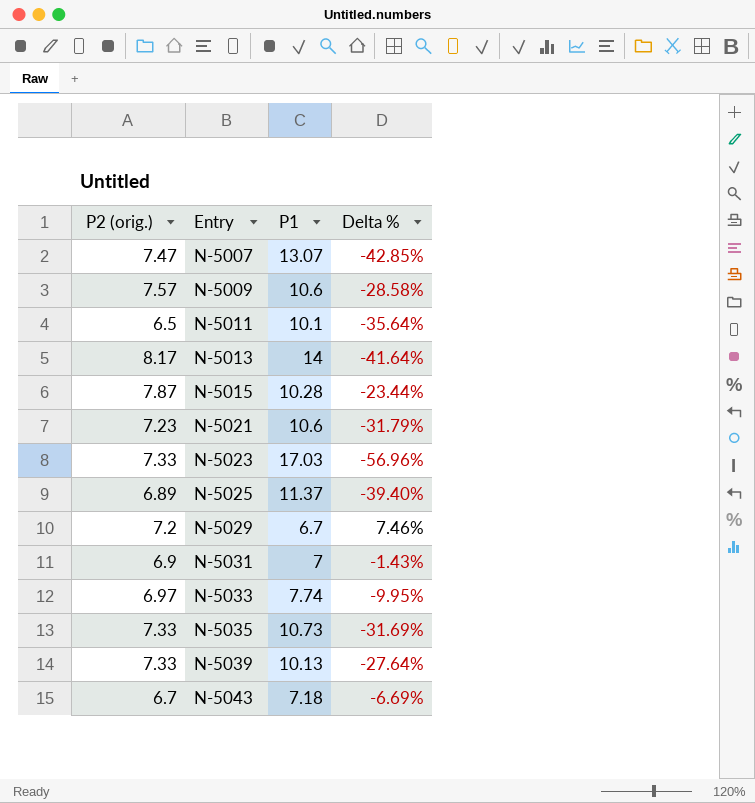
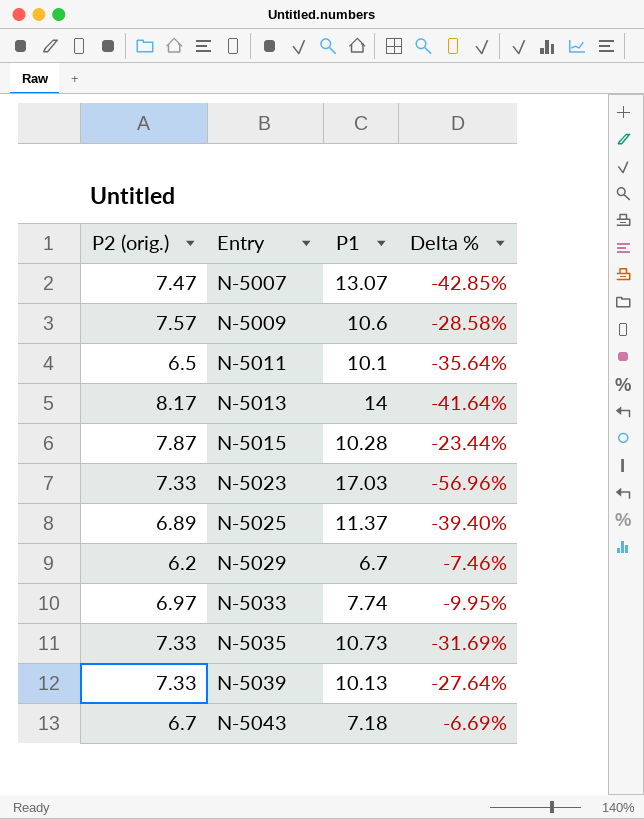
row N-5021: 7.23 | 10.6 | -31.79% -> none
row N-5031: 6.9 | 7 | -1.43% -> none
N-5029 | P2 (orig.): 7.2 -> 6.2
N-5029 | Delta %: 7.46% -> -7.46%

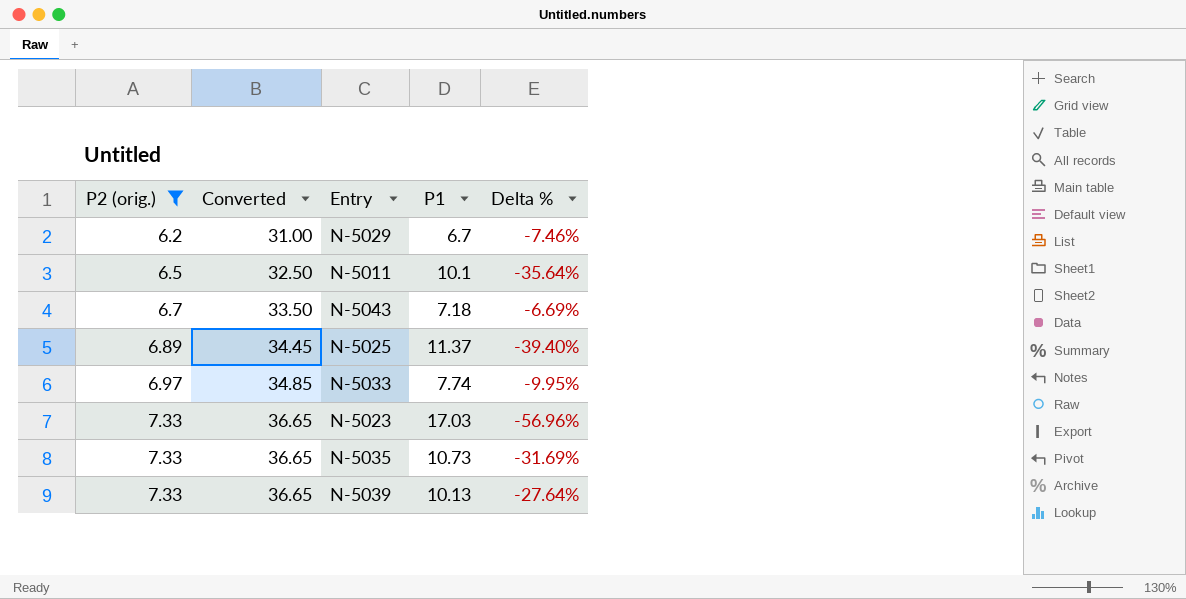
filter: none -> P2 (orig.) <= 7.33
row order: Entry ascending -> P2 (orig.) ascending
column Converted | formula: none -> [P2 (orig.)] * 5

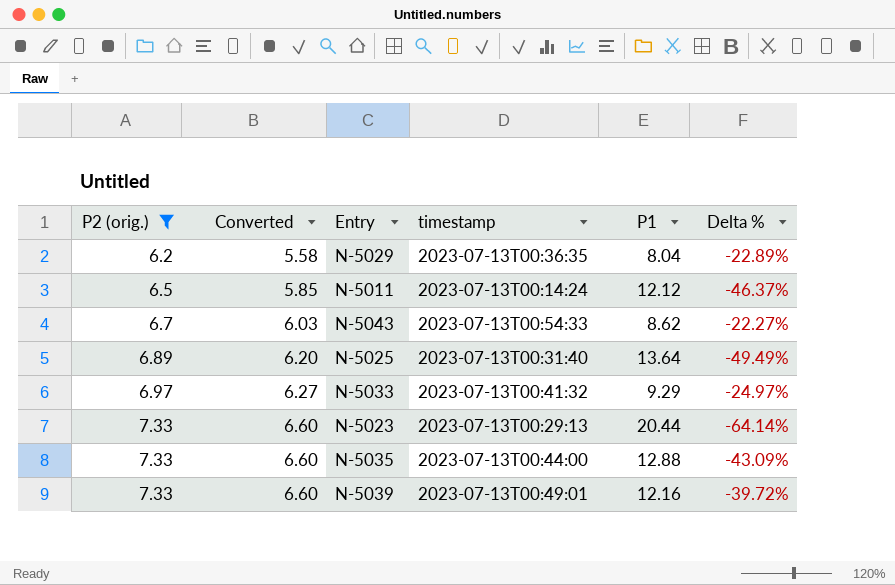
column Converted | formula: [P2 (orig.)] * 5 -> [P2 (orig.)] * 0.9
column timestamp | position: none -> 4
N-5029 | P1: 6.7 -> 8.04
N-5029 | Delta %: -7.46% -> -22.89%
N-5011 | P1: 10.1 -> 12.12
N-5011 | Delta %: -35.64% -> -46.37%
N-5043 | P1: 7.18 -> 8.62
N-5043 | Delta %: -6.69% -> -22.27%
N-5025 | P1: 11.37 -> 13.64
N-5025 | Delta %: -39.40% -> -49.49%
N-5033 | P1: 7.74 -> 9.29
N-5033 | Delta %: -9.95% -> -24.97%
N-5023 | P1: 17.03 -> 20.44
N-5023 | Delta %: -56.96% -> -64.14%
N-5035 | P1: 10.73 -> 12.88
N-5035 | Delta %: -31.69% -> -43.09%
N-5039 | P1: 10.13 -> 12.16
N-5039 | Delta %: -27.64% -> -39.72%

